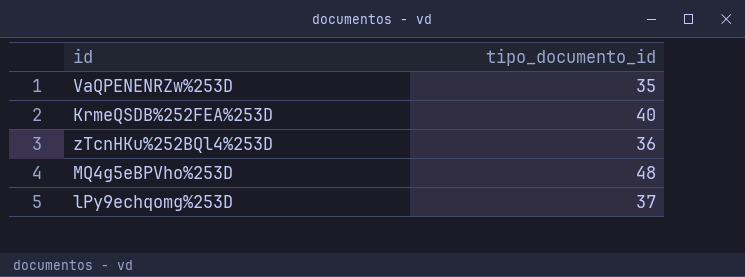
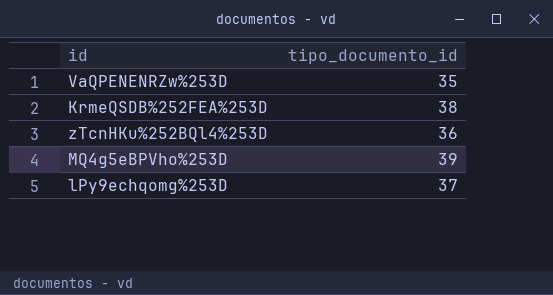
KrmeQSDB%252FEA%253D | tipo_documento_id: 40 -> 38
MQ4g5eBPVho%253D | tipo_documento_id: 48 -> 39

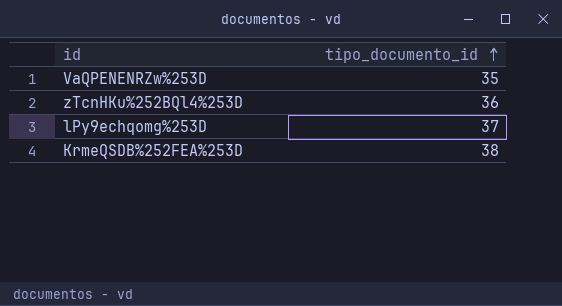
row order: none -> tipo_documento_id ascending
row MQ4g5eBPVho%253D: 39 -> none

